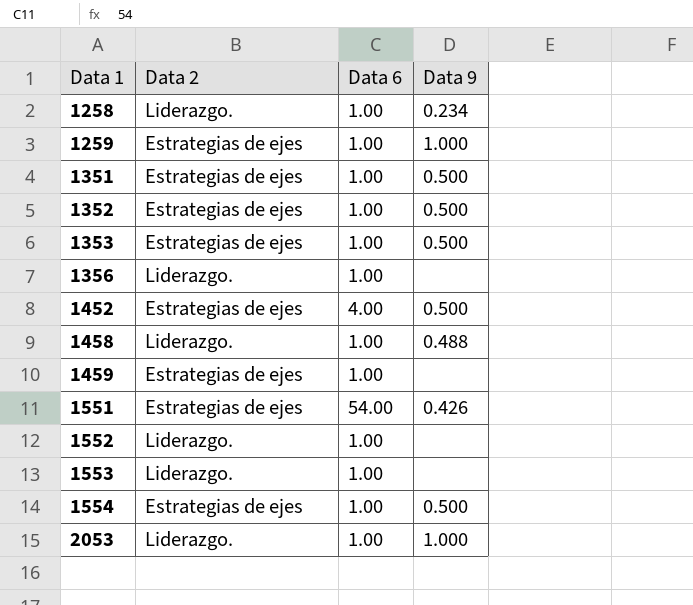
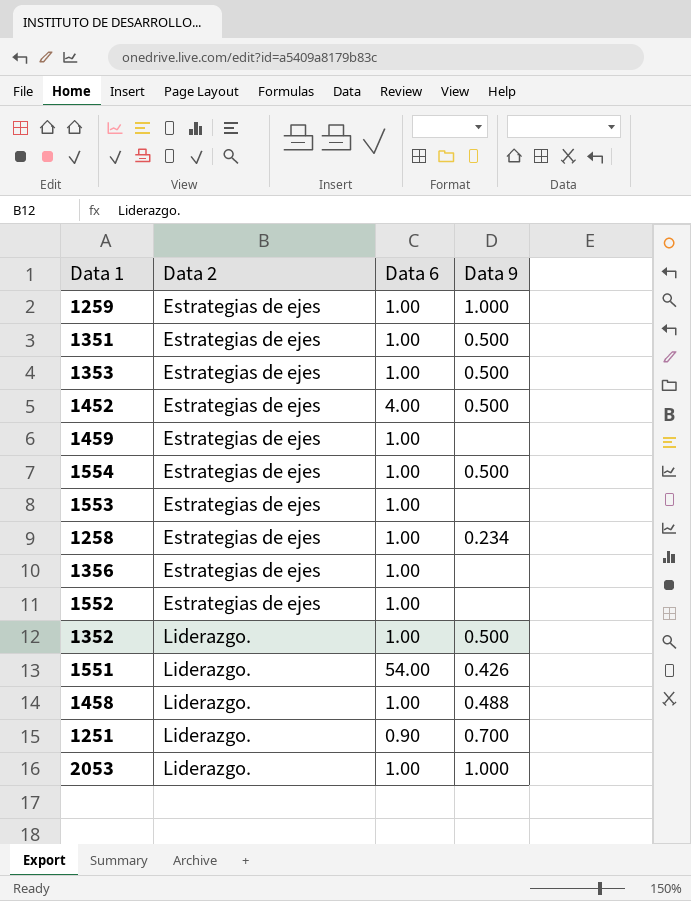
row order: Data 1 ascending -> Data 2 ascending
1553 | Data 2: Liderazgo. -> Estrategias de ejes
1258 | Data 2: Liderazgo. -> Estrategias de ejes
1356 | Data 2: Liderazgo. -> Estrategias de ejes
1552 | Data 2: Liderazgo. -> Estrategias de ejes
1352 | Data 2: Estrategias de ejes -> Liderazgo.
1551 | Data 2: Estrategias de ejes -> Liderazgo.
row 1251: none -> Liderazgo. | 0.90 | 0.700

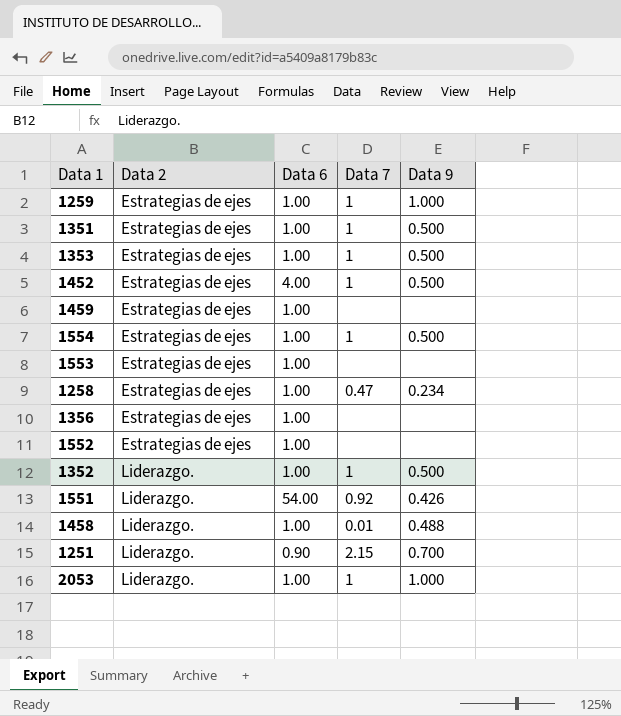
column Data 7 | position: none -> 4

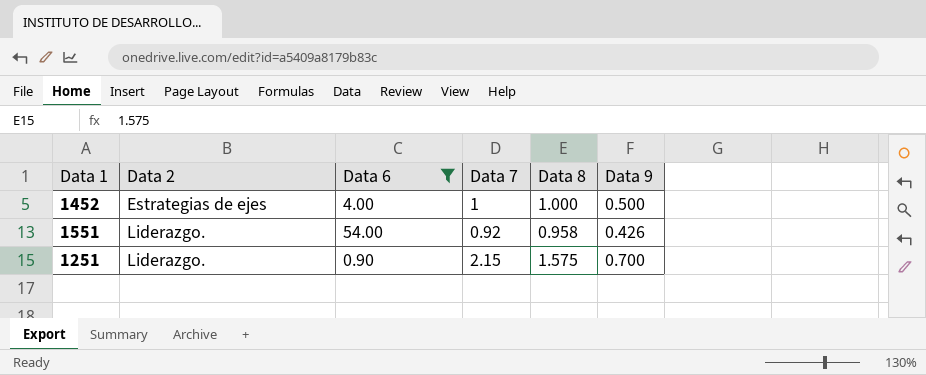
filter: none -> Data 6 != 1.00
column Data 8 | position: none -> 5

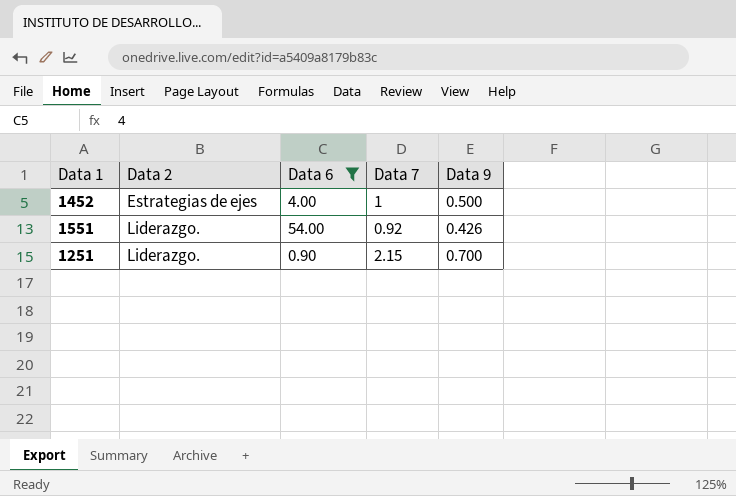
column Data 8 | position: 5 -> none

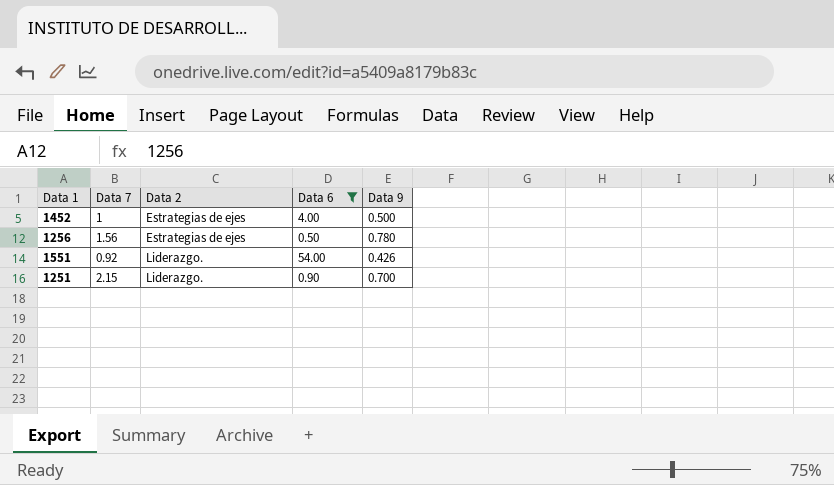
column Data 7 | position: 4 -> 2
row 1256: none -> 1.56 | Estrategias de ejes | 0.50 | 0.780

